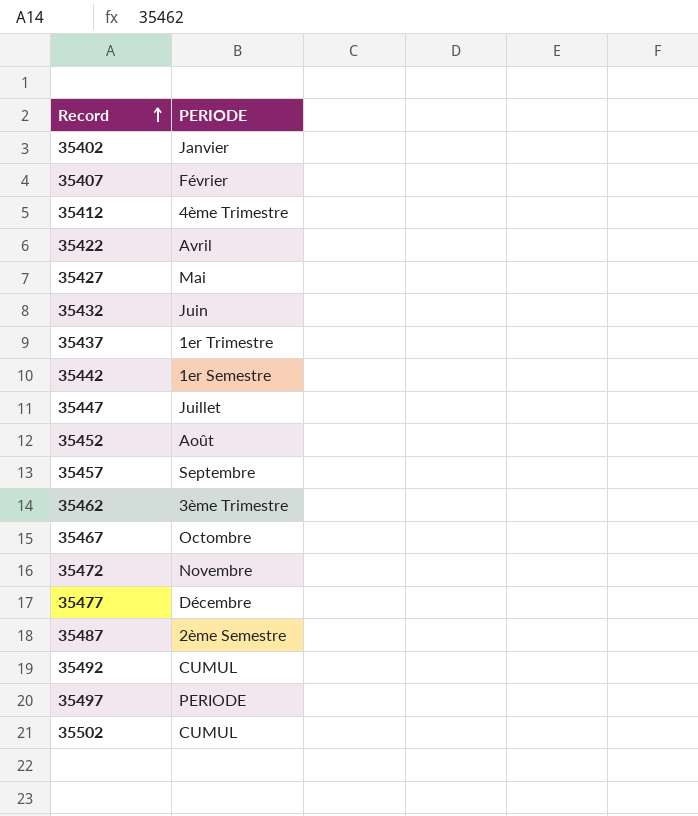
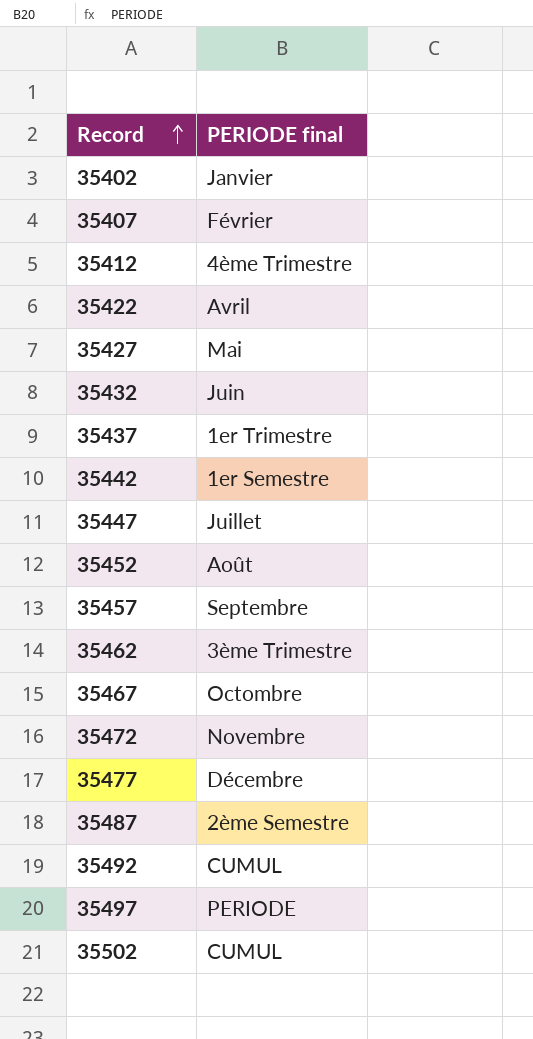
column name: PERIODE -> PERIODE final

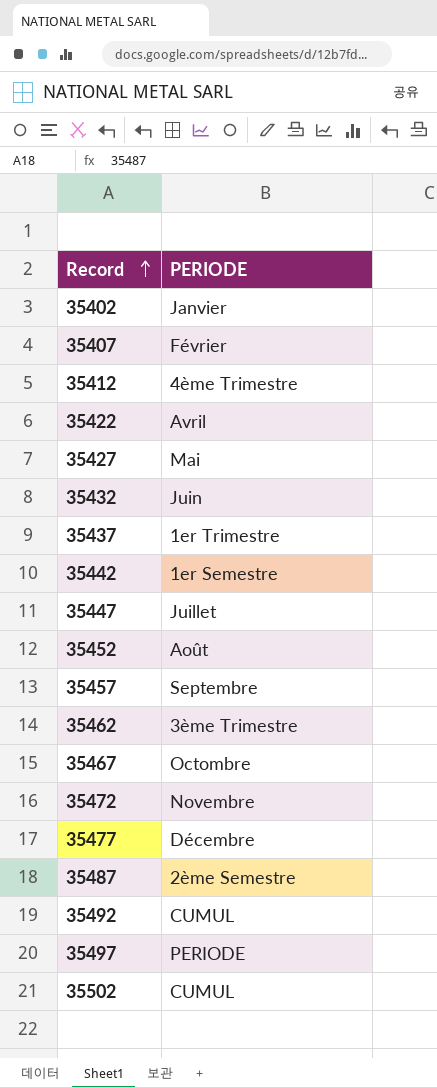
column name: PERIODE final -> PERIODE

